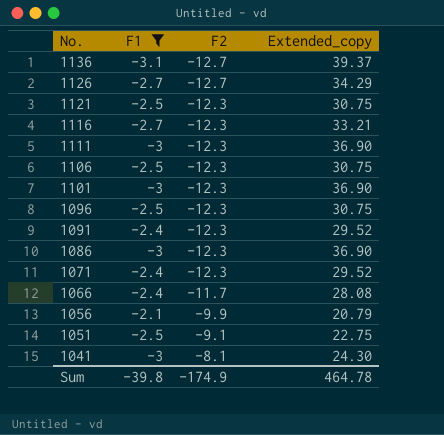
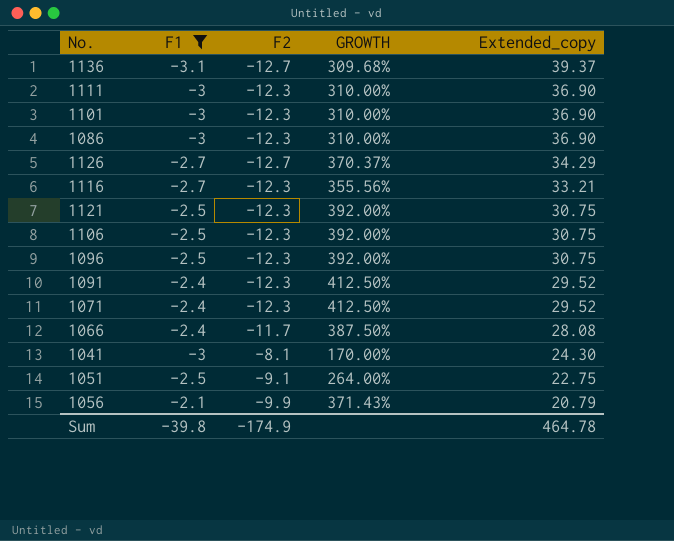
row order: No. descending -> Extended_copy descending
column GROWTH | formula: none -> ([F2] - [F1]) / [F1]

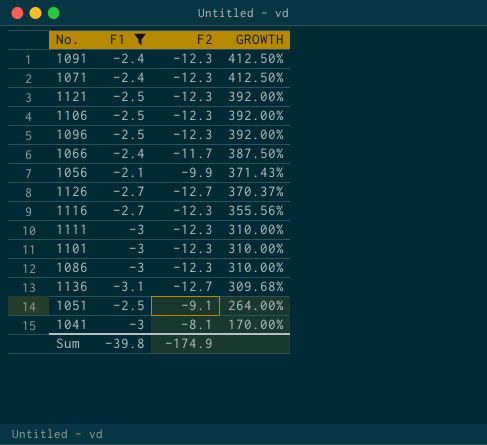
row order: Extended_copy descending -> GROWTH descending
column Extended_copy | formula: [F1] * [F2] -> none

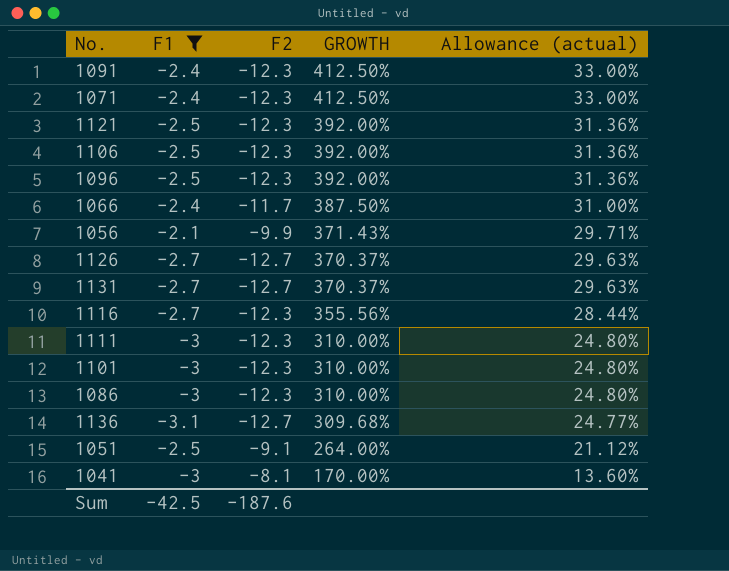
column Allowance (actual) | formula: none -> [GROWTH] * 0.08
row 1131: none -> -2.7 | -12.7 | 370.37% | 29.63%
Sum | F1: -39.8 -> -42.5
Sum | F2: -174.9 -> -187.6

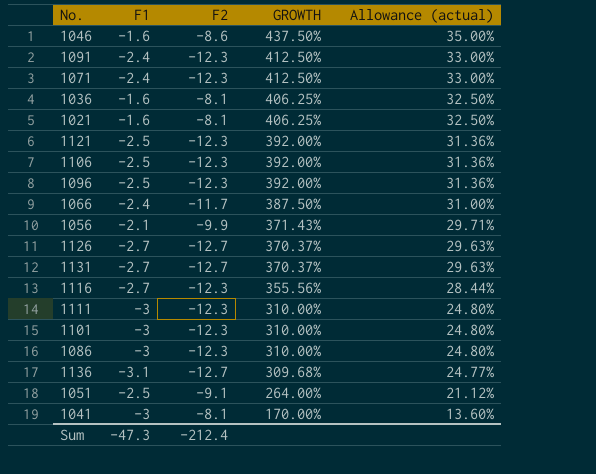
filter: F1 != -1.6 -> none
Sum | F1: -42.5 -> -47.3
Sum | F2: -187.6 -> -212.4

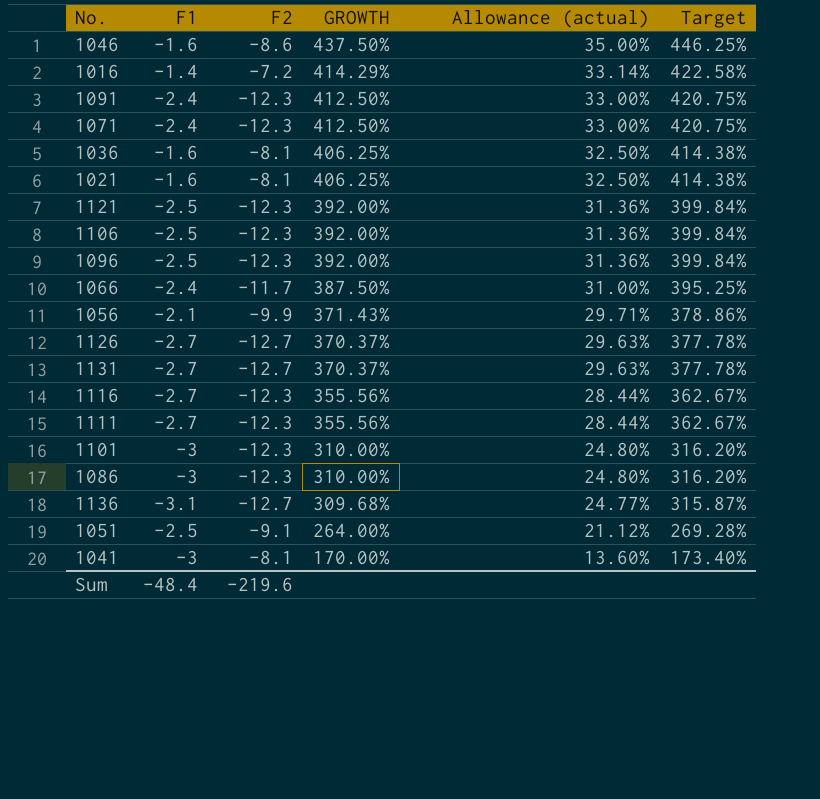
column Target | formula: none -> [GROWTH] * 1.02
row 1016: none -> -1.4 | -7.2 | 414.29% | 33.14% | 422.58%
1111 | F1: -3 -> -2.7
1111 | GROWTH: 310.00% -> 355.56%
1111 | Allowance (actual): 24.80% -> 28.44%
Sum | F1: -47.3 -> -48.4
Sum | F2: -212.4 -> -219.6

